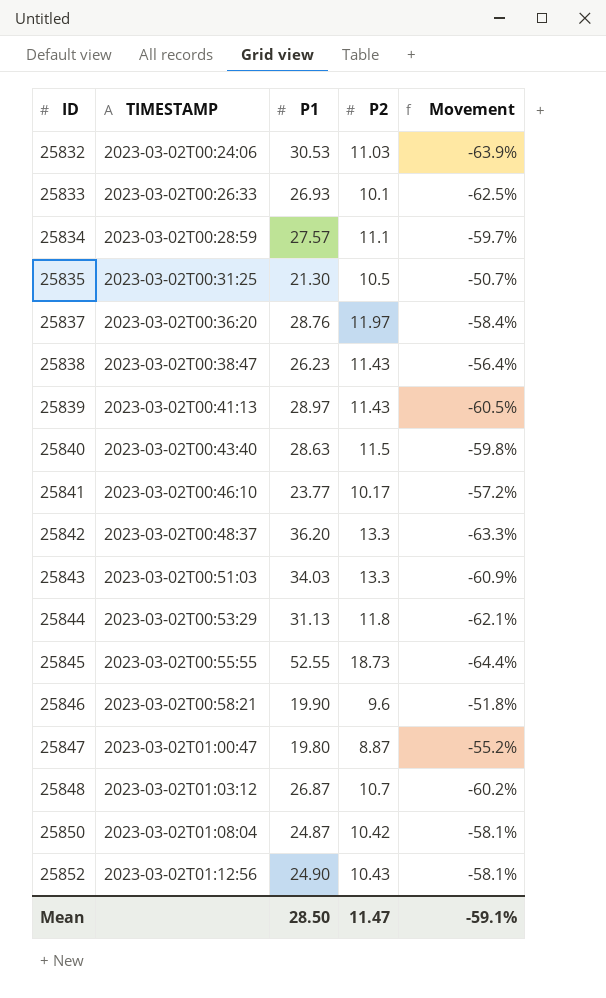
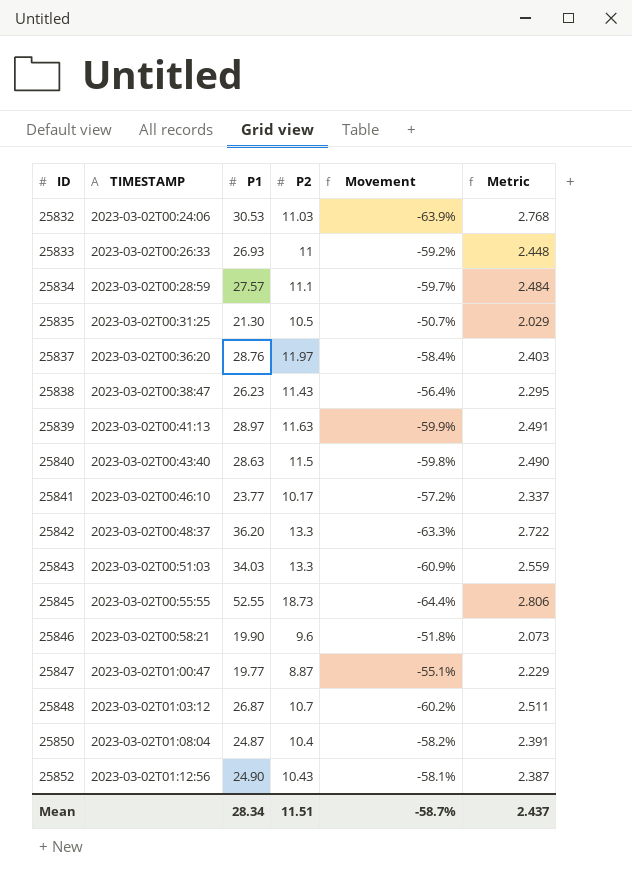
column Metric | formula: none -> [P1] / [P2]
row 25844: 2023-03-02T00:53:29 | 31.13 | 11.8 | -62.1% -> none
25833 | P2: 10.1 -> 11
25833 | Movement: -62.5% -> -59.2%
25839 | P2: 11.43 -> 11.63
25839 | Movement: -60.5% -> -59.9%
25847 | P1: 19.80 -> 19.77
25847 | Movement: -55.2% -> -55.1%
25850 | P2: 10.42 -> 10.4
25850 | Movement: -58.1% -> -58.2%
Mean | P1: 28.50 -> 28.34
Mean | P2: 11.47 -> 11.51
Mean | Movement: -59.1% -> -58.7%

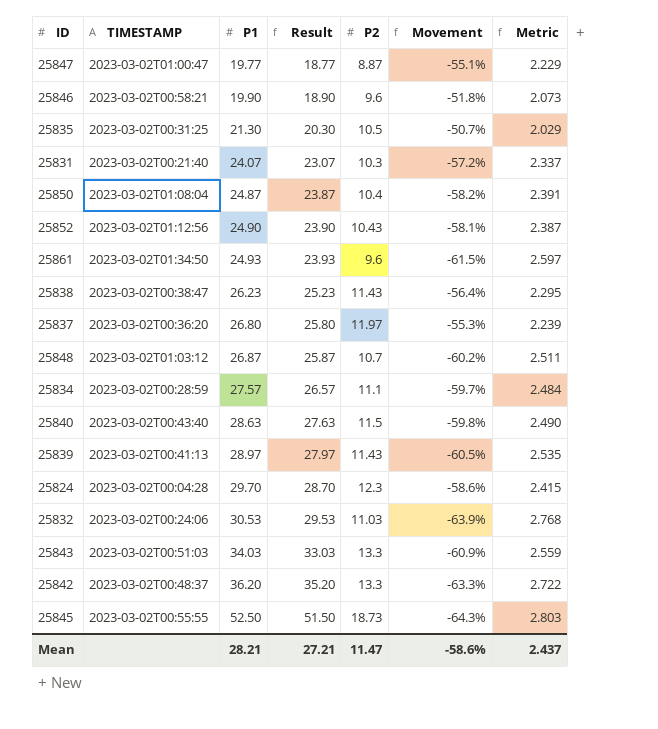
row order: ID ascending -> P1 ascending
column Result | formula: none -> [P1] - 1
row 25833: 2023-03-02T00:26:33 | 26.93 | 11 | -59.2% | 2.448 -> none
row 25841: 2023-03-02T00:46:10 | 23.77 | 10.17 | -57.2% | 2.337 -> none
row 25831: none -> 2023-03-02T00:21:40 | 24.07 | 23.07 | 10.3 | -57.2% | 2.337
row 25861: none -> 2023-03-02T01:34:50 | 24.93 | 23.93 | 9.6 | -61.5% | 2.597
25837 | P1: 28.76 -> 26.80
25837 | Movement: -58.4% -> -55.3%
25837 | Metric: 2.403 -> 2.239
25839 | P2: 11.63 -> 11.43
25839 | Movement: -59.9% -> -60.5%
25839 | Metric: 2.491 -> 2.535
row 25824: none -> 2023-03-02T00:04:28 | 29.70 | 28.70 | 12.3 | -58.6% | 2.415
25845 | P1: 52.55 -> 52.50
25845 | Movement: -64.4% -> -64.3%
25845 | Metric: 2.806 -> 2.803
Mean | P1: 28.34 -> 28.21
Mean | P2: 11.51 -> 11.47
Mean | Movement: -58.7% -> -58.6%

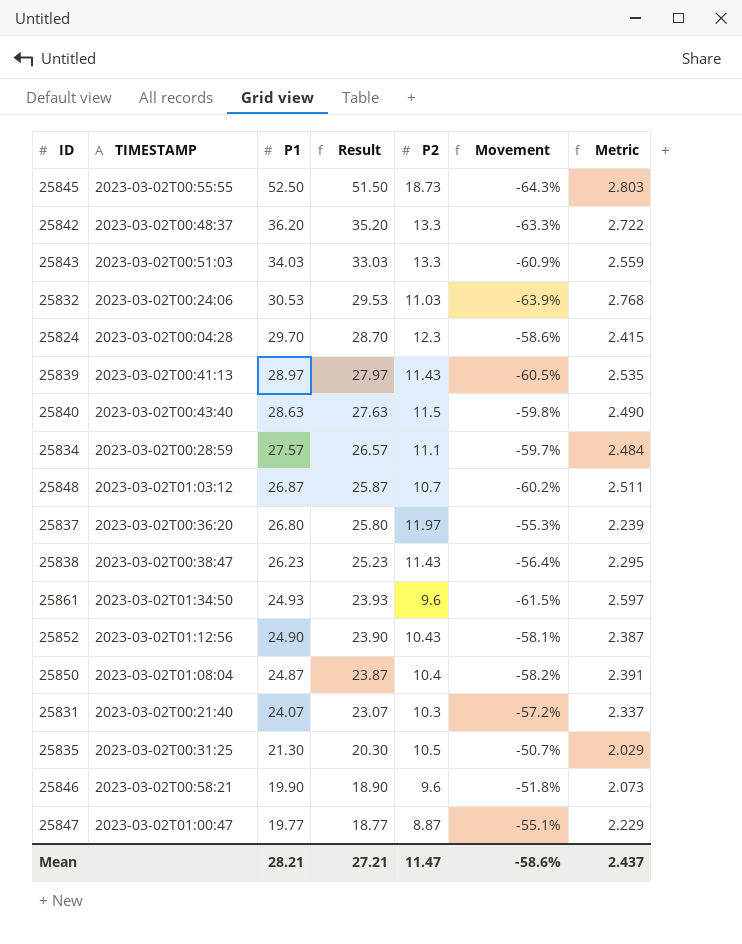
row order: P1 ascending -> P1 descending

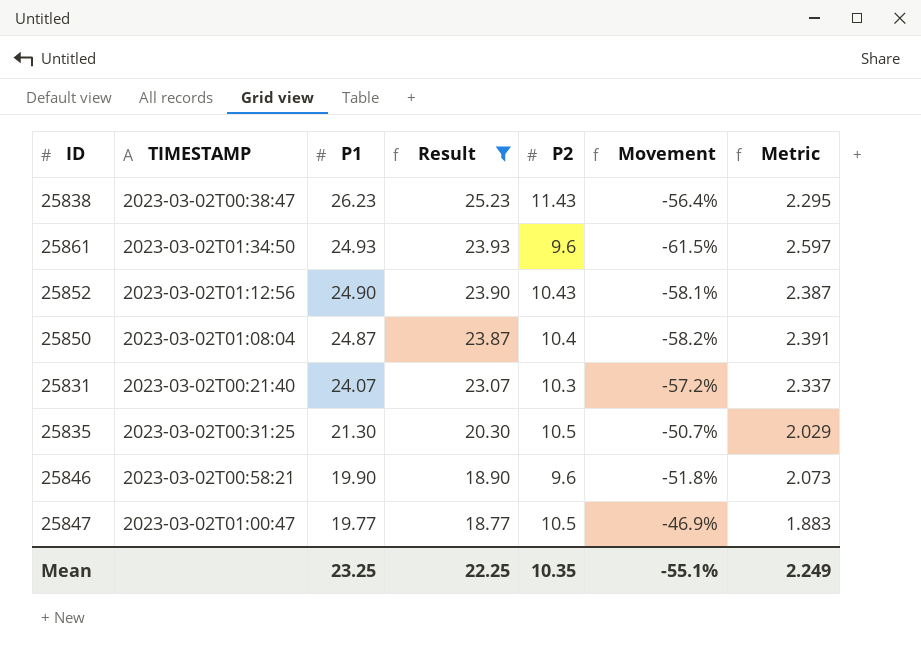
filter: none -> Result <= 25.23
25847 | P2: 8.87 -> 10.5
25847 | Movement: -55.1% -> -46.9%
25847 | Metric: 2.229 -> 1.883
Mean | P1: 28.21 -> 23.25
Mean | Result: 27.21 -> 22.25
Mean | P2: 11.47 -> 10.35
Mean | Movement: -58.6% -> -55.1%
Mean | Metric: 2.437 -> 2.249

